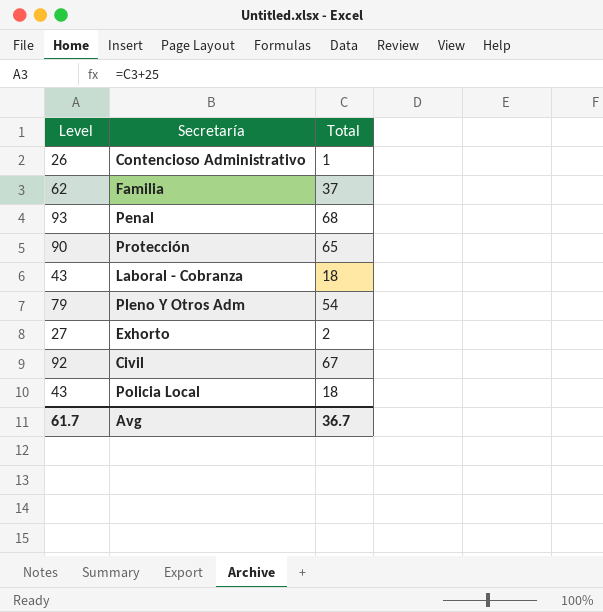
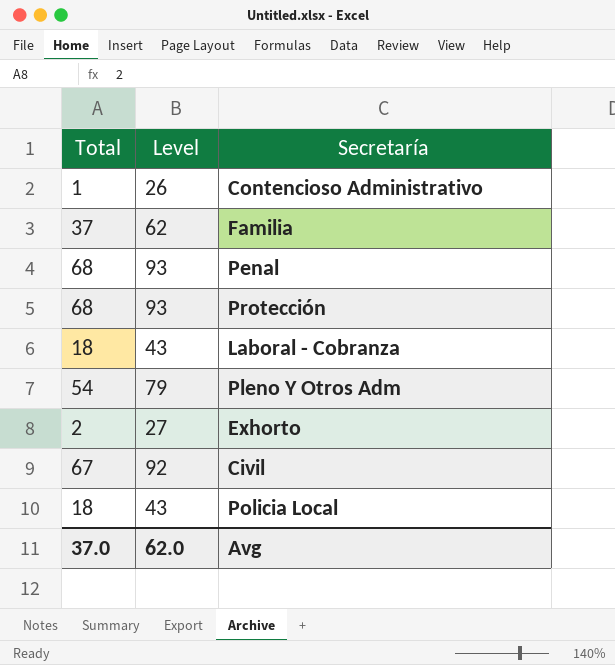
column Total | position: 3 -> 1
Protección | Total: 65 -> 68
Protección | Level: 90 -> 93
Avg | Total: 36.7 -> 37.0
Avg | Level: 61.7 -> 62.0

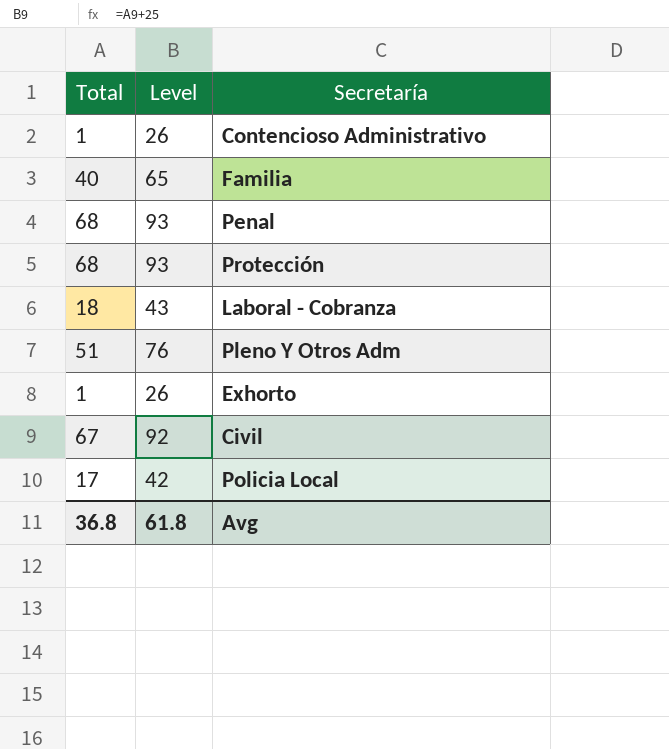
Familia | Total: 37 -> 40
Familia | Level: 62 -> 65
Pleno Y Otros Adm | Total: 54 -> 51
Pleno Y Otros Adm | Level: 79 -> 76
Exhorto | Total: 2 -> 1
Exhorto | Level: 27 -> 26
Policia Local | Total: 18 -> 17
Policia Local | Level: 43 -> 42
Avg | Total: 37.0 -> 36.8
Avg | Level: 62.0 -> 61.8

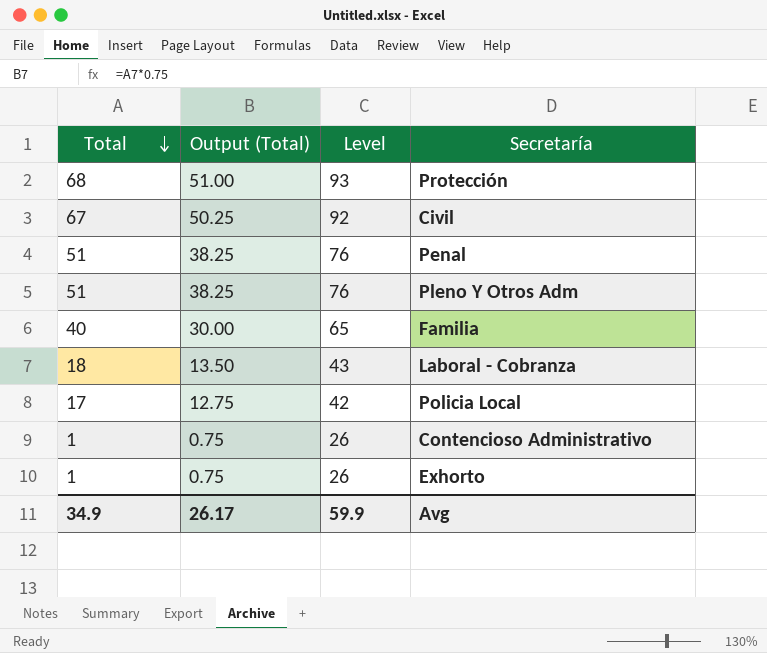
row order: none -> Total descending
column Output (Total) | formula: none -> [Total] * 0.75
Penal | Total: 68 -> 51
Penal | Level: 93 -> 76
Avg | Total: 36.8 -> 34.9
Avg | Level: 61.8 -> 59.9

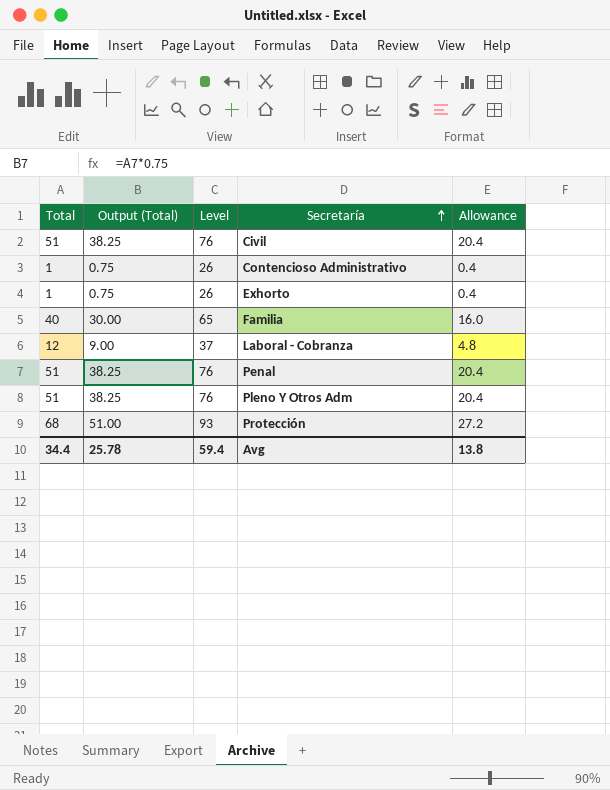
row order: Total descending -> Secretaría ascending
column Allowance | formula: none -> [Total] * 0.4
row Policia Local: 17 | 12.75 | 42 -> none
Civil | Total: 67 -> 51
Civil | Output (Total): 50.25 -> 38.25
Civil | Level: 92 -> 76
Laboral - Cobranza | Total: 18 -> 12
Laboral - Cobranza | Output (Total): 13.50 -> 9.00
Laboral - Cobranza | Level: 43 -> 37
Avg | Total: 34.9 -> 34.4
Avg | Output (Total): 26.17 -> 25.78
Avg | Level: 59.9 -> 59.4

